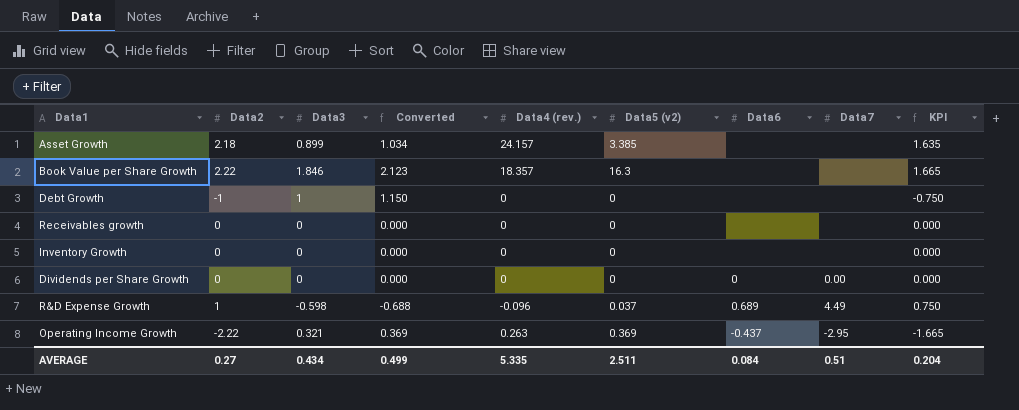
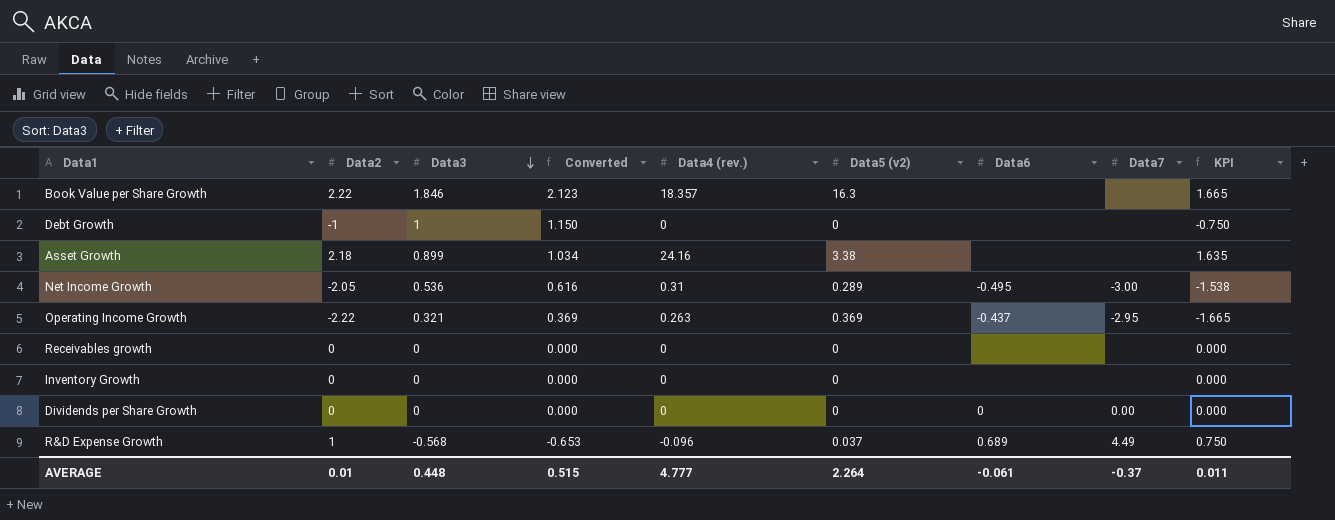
row order: none -> Data3 descending
Asset Growth | Data4 (rev.): 24.157 -> 24.16
Asset Growth | Data5 (v2): 3.385 -> 3.38
row Net Income Growth: none -> -2.05 | 0.536 | 0.616 | 0.31 | 0.289 | -0.495 | -3.00 | -1.538
R&D Expense Growth | Data3: -0.598 -> -0.568
R&D Expense Growth | Converted: -0.688 -> -0.653
AVERAGE | Data2: 0.27 -> 0.01
AVERAGE | Data3: 0.434 -> 0.448
AVERAGE | Converted: 0.499 -> 0.515
AVERAGE | Data4 (rev.): 5.335 -> 4.777
AVERAGE | Data5 (v2): 2.511 -> 2.264
AVERAGE | Data6: 0.084 -> -0.061
AVERAGE | Data7: 0.51 -> -0.37
AVERAGE | KPI: 0.204 -> 0.011

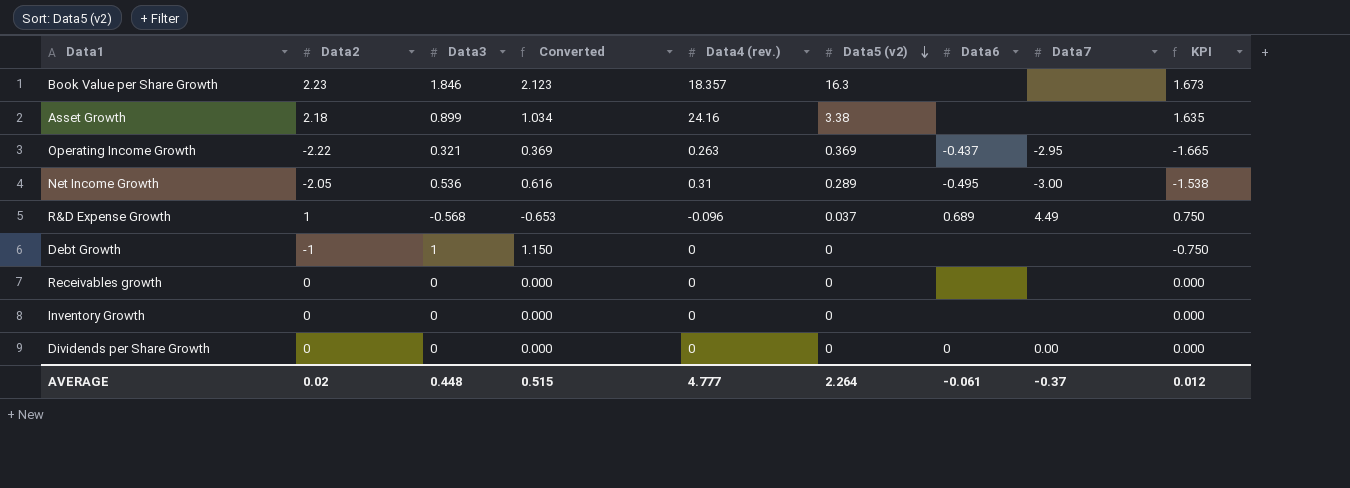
row order: Data3 descending -> Data5 (v2) descending
Book Value per Share Growth | Data2: 2.22 -> 2.23
Book Value per Share Growth | KPI: 1.665 -> 1.673
AVERAGE | Data2: 0.01 -> 0.02
AVERAGE | KPI: 0.011 -> 0.012

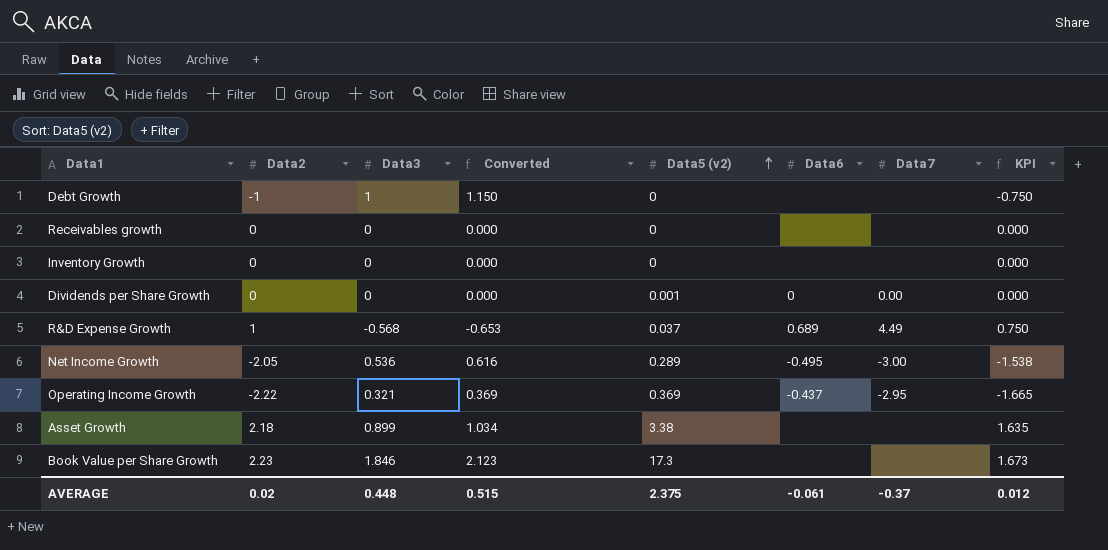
row order: Data5 (v2) descending -> Data5 (v2) ascending
column Data4 (rev.) | position: 5 -> none
Dividends per Share Growth | Data5 (v2): 0 -> 0.001
Book Value per Share Growth | Data5 (v2): 16.3 -> 17.3
AVERAGE | Data5 (v2): 2.264 -> 2.375

